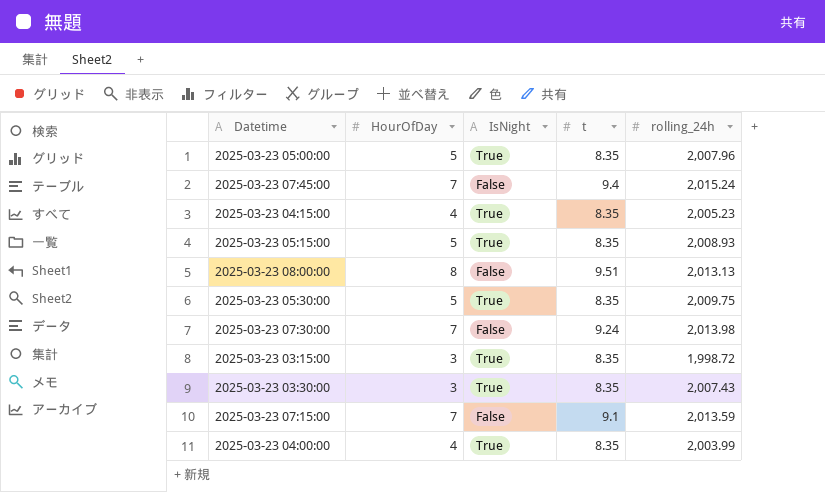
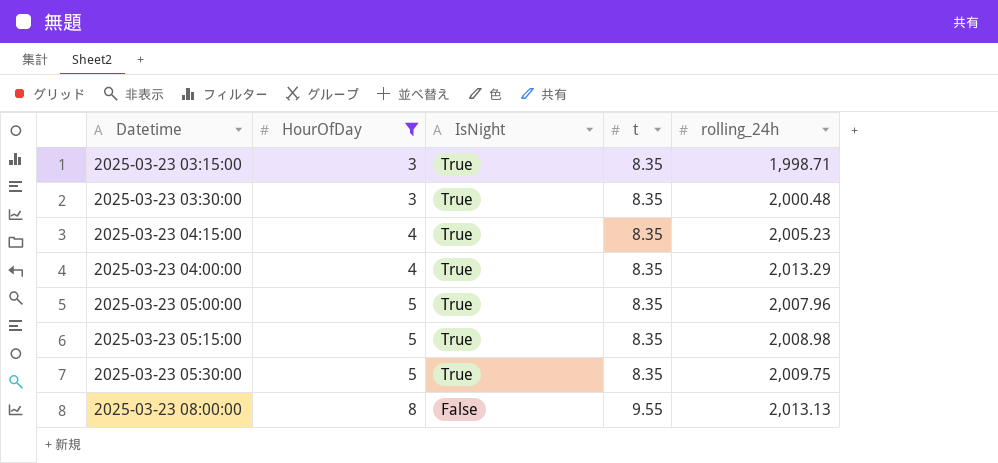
filter: none -> HourOfDay != 7
row order: none -> HourOfDay ascending
2025-03-23 03:15:00 | rolling_24h: 1,998.72 -> 1,998.71
2025-03-23 03:30:00 | rolling_24h: 2,007.43 -> 2,000.48
2025-03-23 04:00:00 | rolling_24h: 2,003.99 -> 2,013.29
2025-03-23 05:15:00 | rolling_24h: 2,008.93 -> 2,008.98
2025-03-23 08:00:00 | t: 9.51 -> 9.55

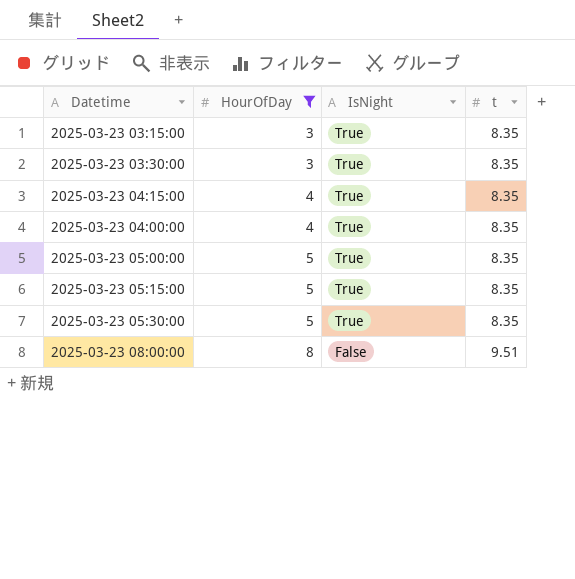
column rolling_24h | position: 5 -> none
2025-03-23 08:00:00 | t: 9.55 -> 9.51

